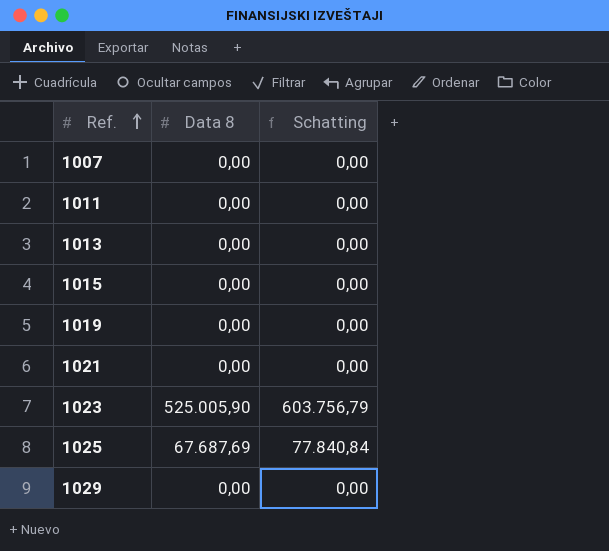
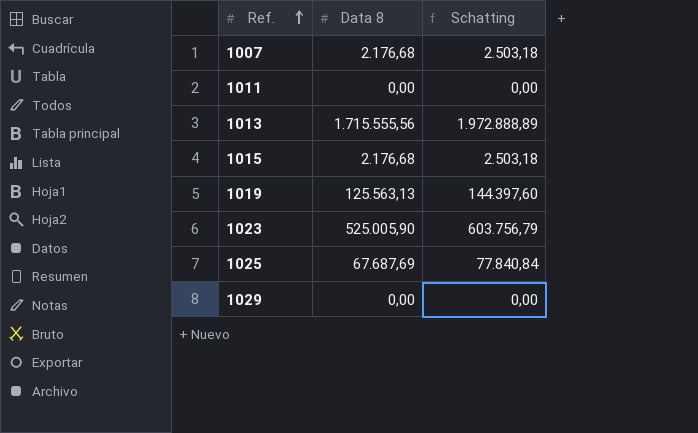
row 1021: 0,00 | 0,00 -> none
1007 | Data 8: 0,00 -> 2.176,68
1007 | Schatting: 0,00 -> 2.503,18
1013 | Data 8: 0,00 -> 1.715.555,56
1013 | Schatting: 0,00 -> 1.972.888,89
1015 | Data 8: 0,00 -> 2.176,68
1015 | Schatting: 0,00 -> 2.503,18
1019 | Data 8: 0,00 -> 125.563,13
1019 | Schatting: 0,00 -> 144.397,60

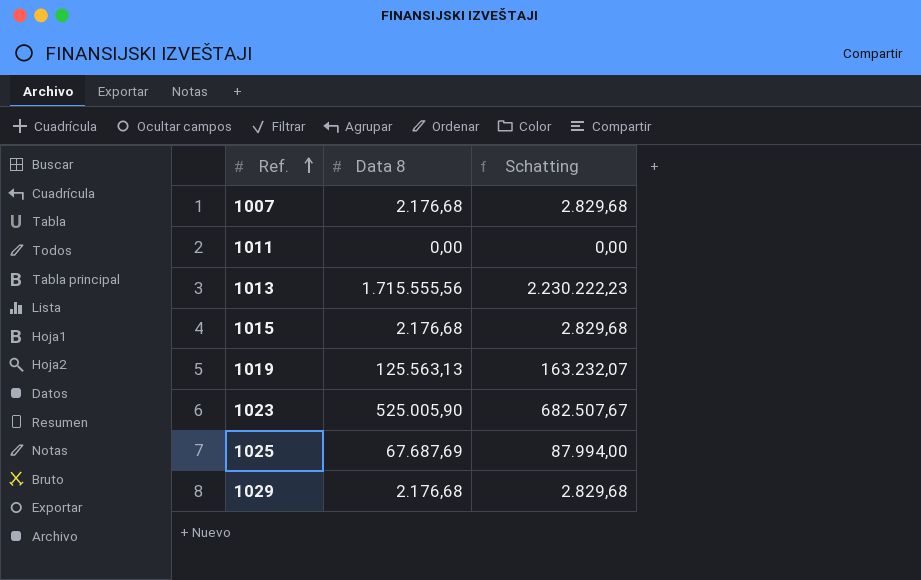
column Schatting | formula: [Data 8] * 1,15 -> [Data 8] * 1,3
1029 | Data 8: 0,00 -> 2.176,68

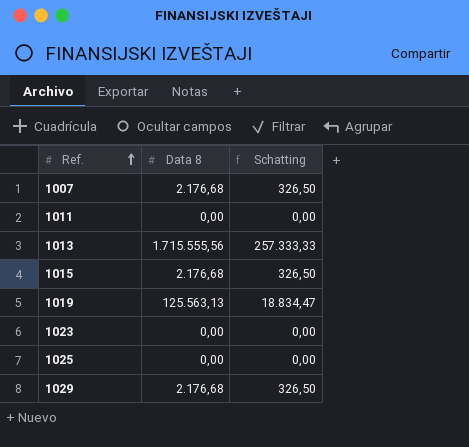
column Schatting | formula: [Data 8] * 1,3 -> [Data 8] * 0,15
1023 | Data 8: 525.005,90 -> 0,00
1025 | Data 8: 67.687,69 -> 0,00

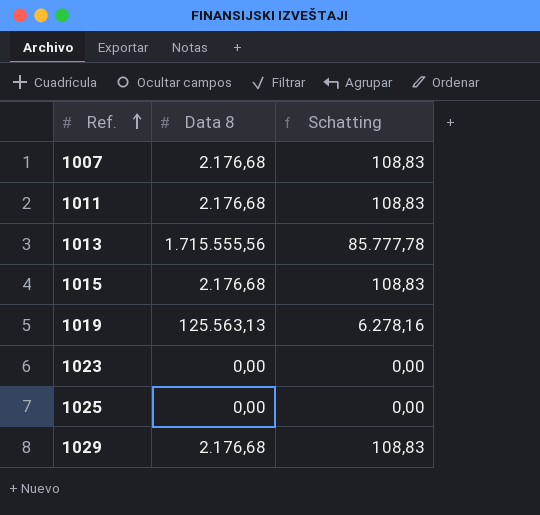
column Schatting | formula: [Data 8] * 0,15 -> [Data 8] * 0,05
1011 | Data 8: 0,00 -> 2.176,68

